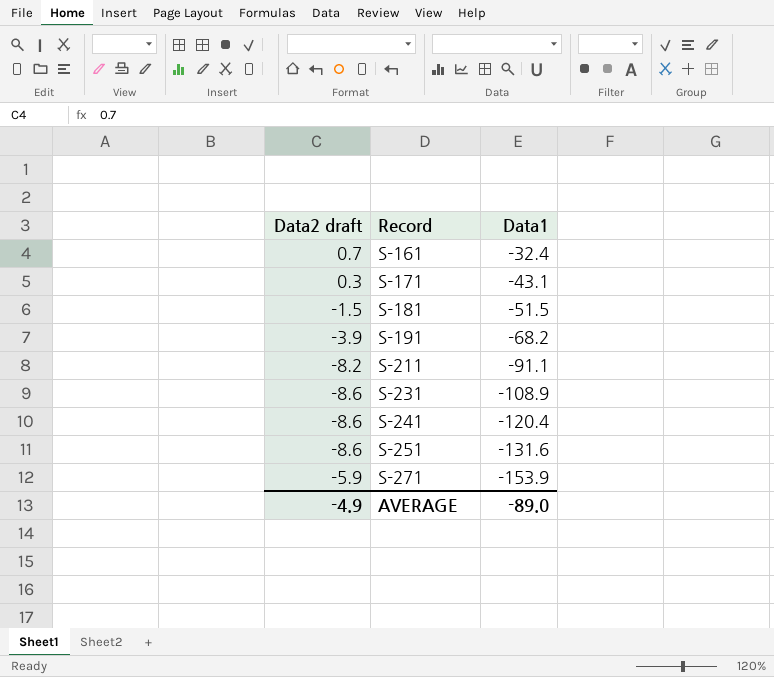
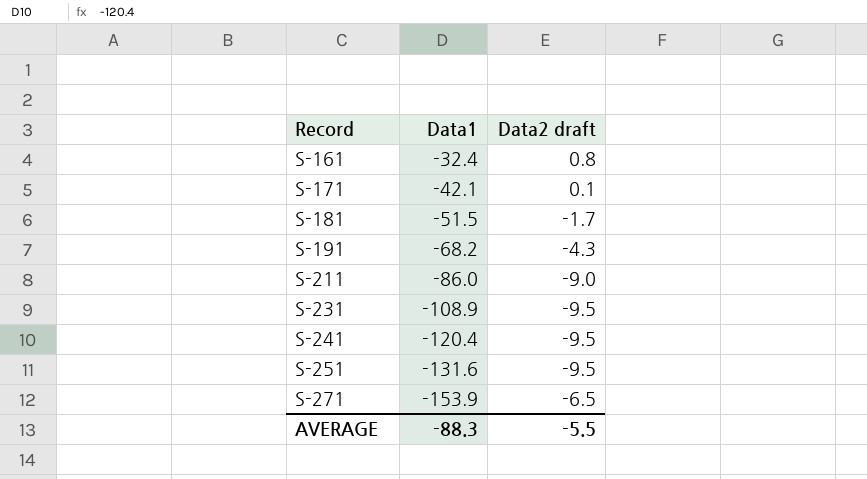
column Data2 draft | position: 1 -> 3
S-161 | Data2 draft: 0.7 -> 0.8
S-171 | Data1: -43.1 -> -42.1
S-171 | Data2 draft: 0.3 -> 0.1
S-181 | Data2 draft: -1.5 -> -1.7
S-191 | Data2 draft: -3.9 -> -4.3
S-211 | Data1: -91.1 -> -86.0
S-211 | Data2 draft: -8.2 -> -9.0
S-231 | Data2 draft: -8.6 -> -9.5
S-241 | Data2 draft: -8.6 -> -9.5
S-251 | Data2 draft: -8.6 -> -9.5
S-271 | Data2 draft: -5.9 -> -6.5
AVERAGE | Data1: -89.0 -> -88.3
AVERAGE | Data2 draft: -4.9 -> -5.5

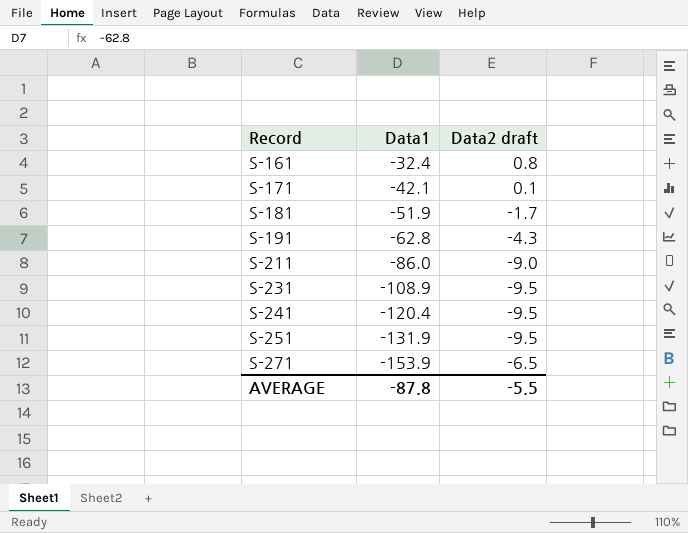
S-181 | Data1: -51.5 -> -51.9
S-191 | Data1: -68.2 -> -62.8
S-251 | Data1: -131.6 -> -131.9
AVERAGE | Data1: -88.3 -> -87.8

